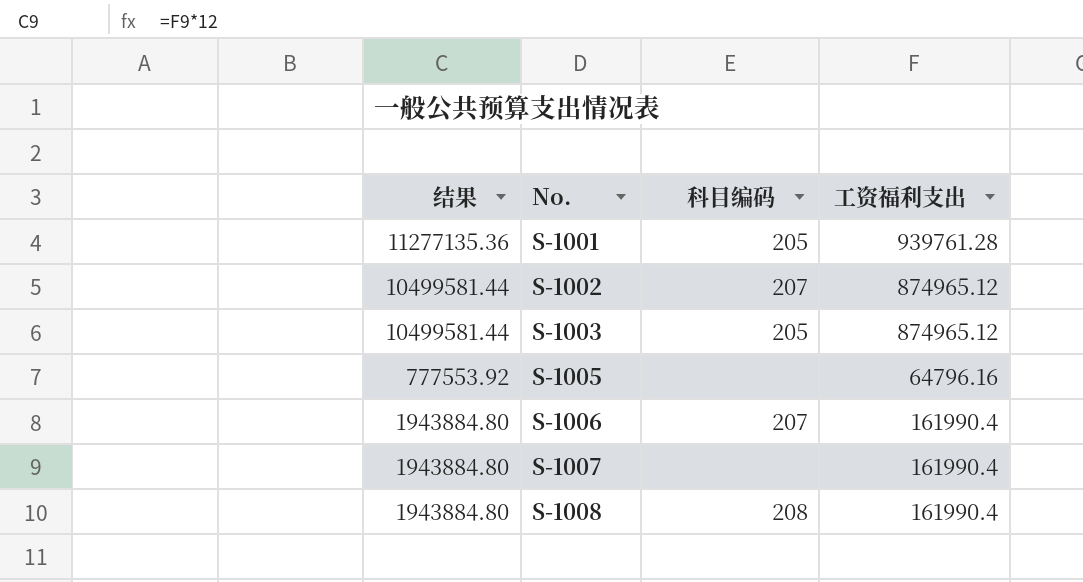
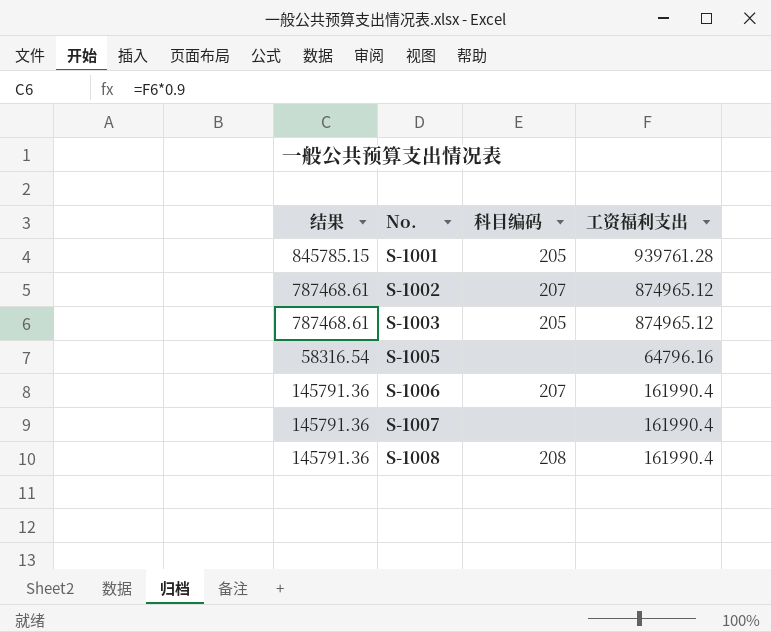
column 结果 | formula: [工资福利支出] * 12 -> [工资福利支出] * 0.9

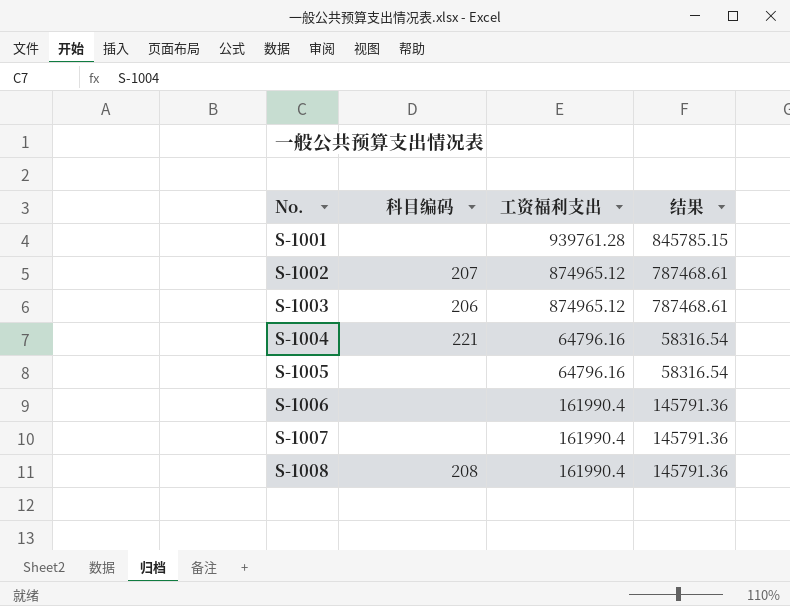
column 结果 | position: 1 -> 4
S-1001 | 科目编码: 205 -> none
S-1003 | 科目编码: 205 -> 206
row S-1004: none -> 221 | 64796.16 | 58316.54
S-1006 | 科目编码: 207 -> none

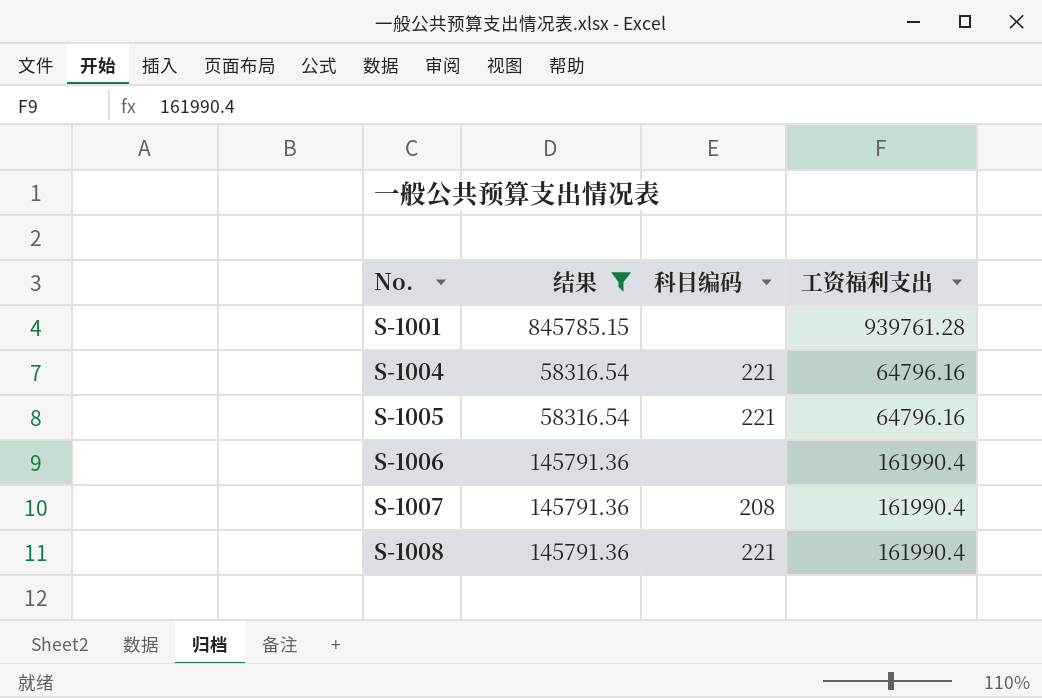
filter: none -> 结果 != 787468.61
column 结果 | position: 4 -> 2
S-1005 | 科目编码: none -> 221
S-1007 | 科目编码: none -> 208
S-1008 | 科目编码: 208 -> 221

